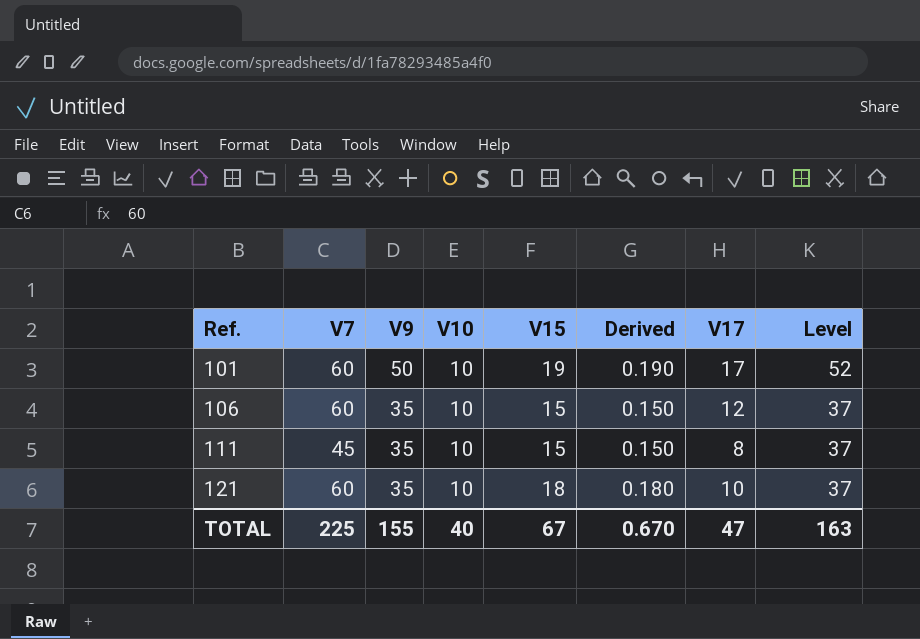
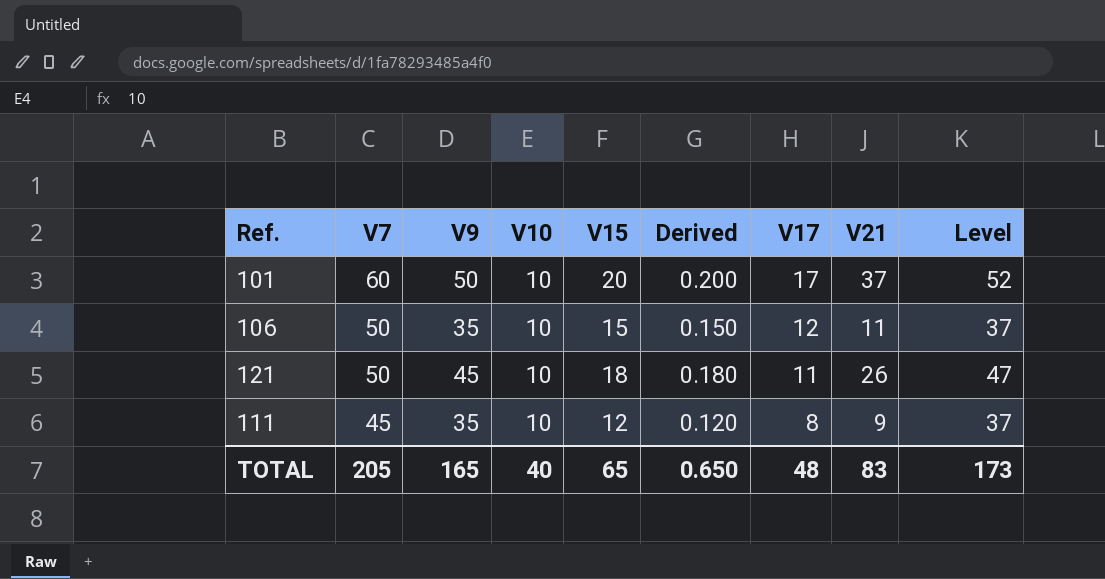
row order: Ref. ascending -> V7 descending
column V21 | position: none -> 8
101 | V15: 19 -> 20
101 | Derived: 0.190 -> 0.200
106 | V7: 60 -> 50
121 | V7: 60 -> 50
121 | V9: 35 -> 45
121 | V17: 10 -> 11
121 | Level: 37 -> 47
111 | V15: 15 -> 12
111 | Derived: 0.150 -> 0.120
TOTAL | V7: 225 -> 205
TOTAL | V9: 155 -> 165
TOTAL | V15: 67 -> 65
TOTAL | Derived: 0.670 -> 0.650
TOTAL | V17: 47 -> 48
TOTAL | Level: 163 -> 173

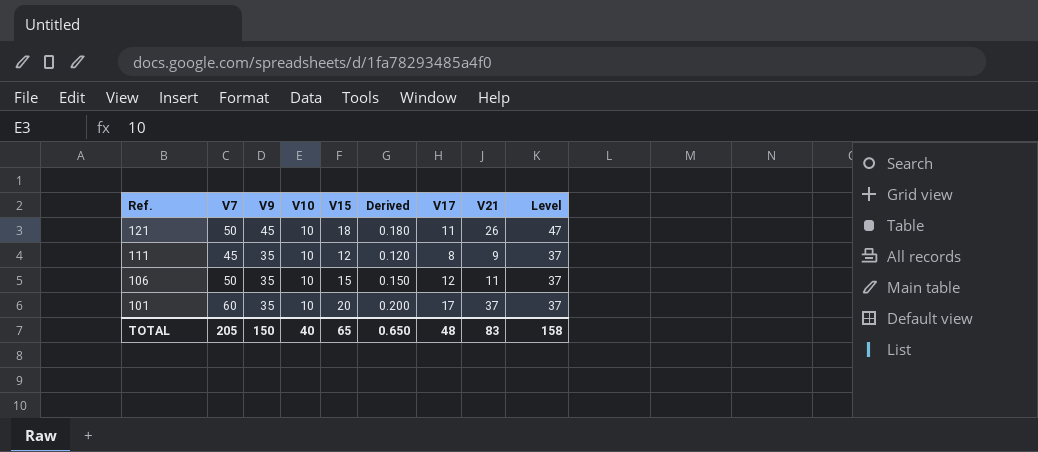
row order: V7 descending -> Ref. descending
101 | V9: 50 -> 35
101 | Level: 52 -> 37
TOTAL | V9: 165 -> 150
TOTAL | Level: 173 -> 158

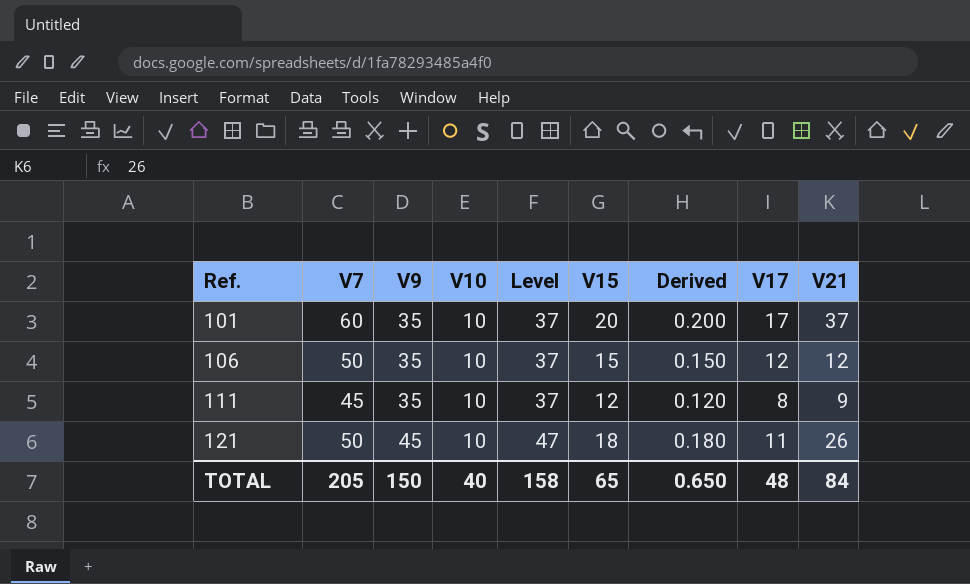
row order: Ref. descending -> Ref. ascending
column Level | position: 9 -> 5
106 | V21: 11 -> 12
TOTAL | V21: 83 -> 84

